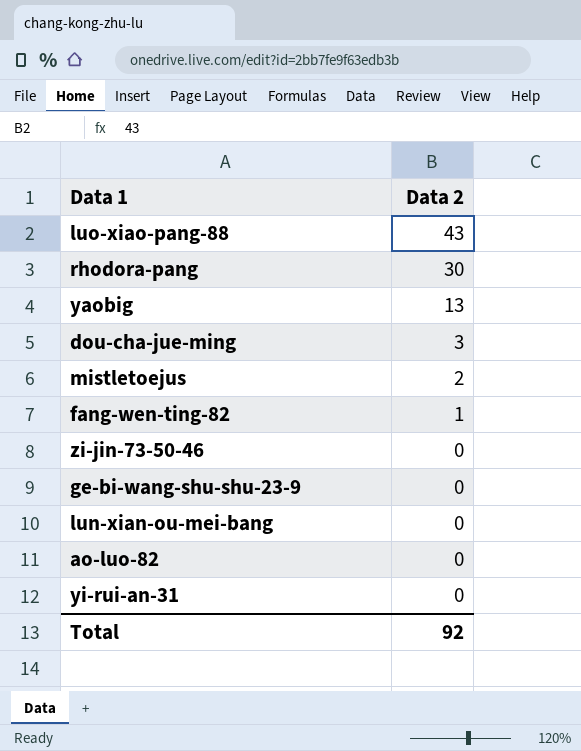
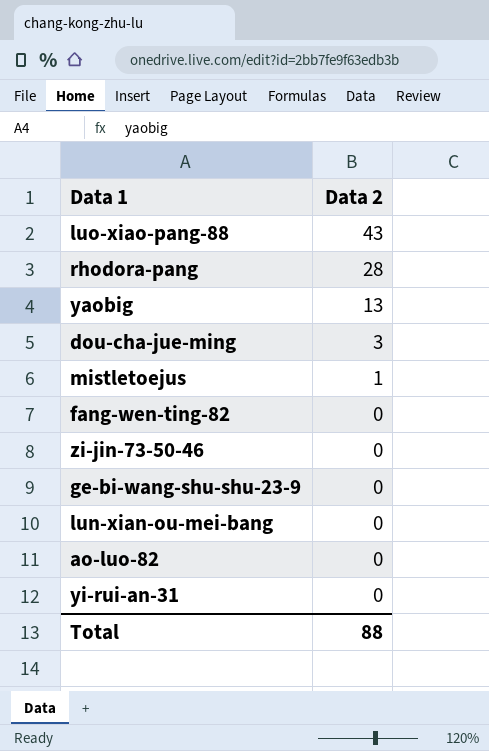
rhodora-pang | Data 2: 30 -> 28
mistletoejus | Data 2: 2 -> 1
fang-wen-ting-82 | Data 2: 1 -> 0
Total | Data 2: 92 -> 88

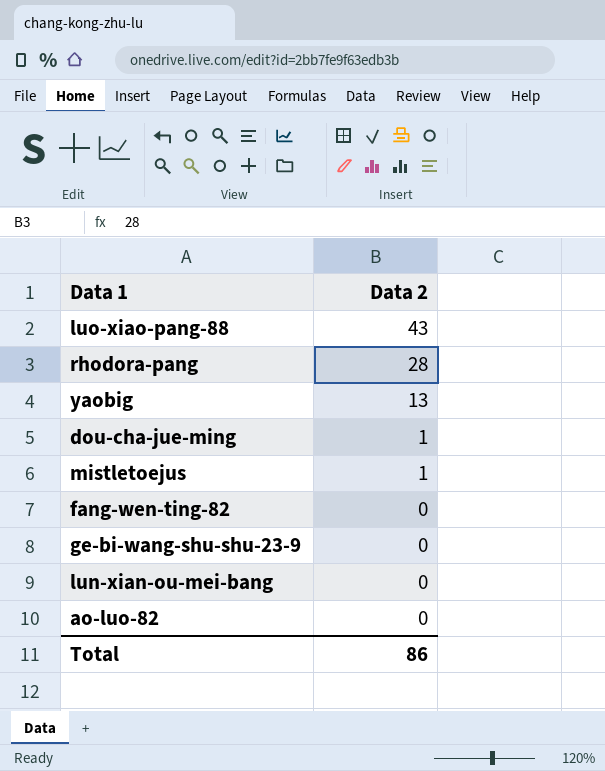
row zi-jin-73-50-46: 0 -> none
row yi-rui-an-31: 0 -> none
dou-cha-jue-ming | Data 2: 3 -> 1
Total | Data 2: 88 -> 86

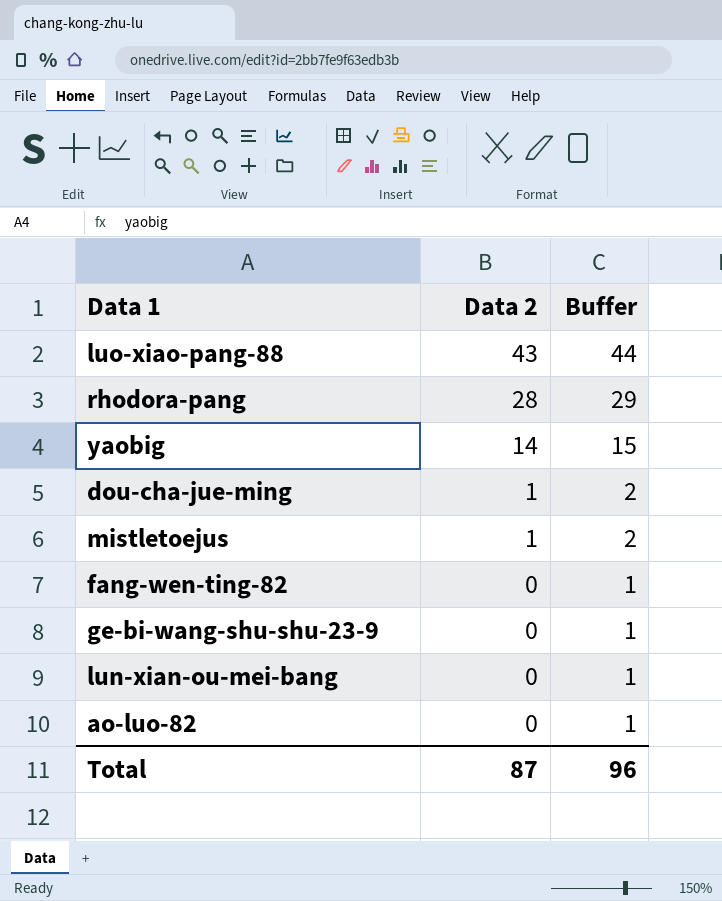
column Buffer | formula: none -> [Data 2] + 1
yaobig | Data 2: 13 -> 14
Total | Data 2: 86 -> 87

